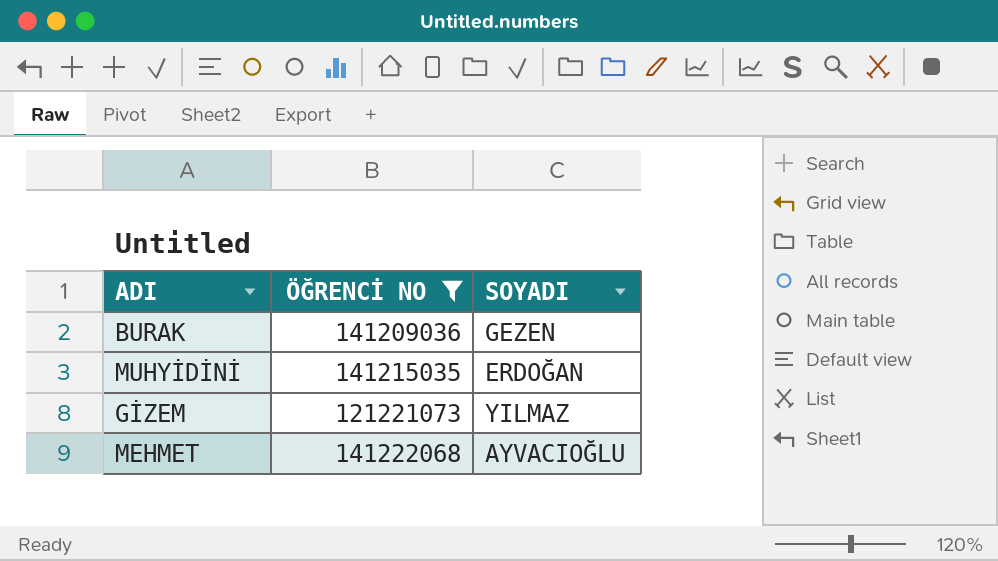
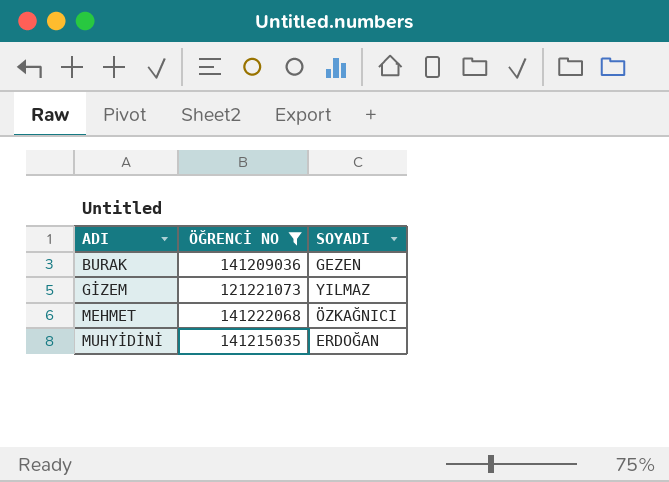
row order: none -> ADI ascending
MEHMET | SOYADI: AYVACIOĞLU -> ÖZKAĞNICI

